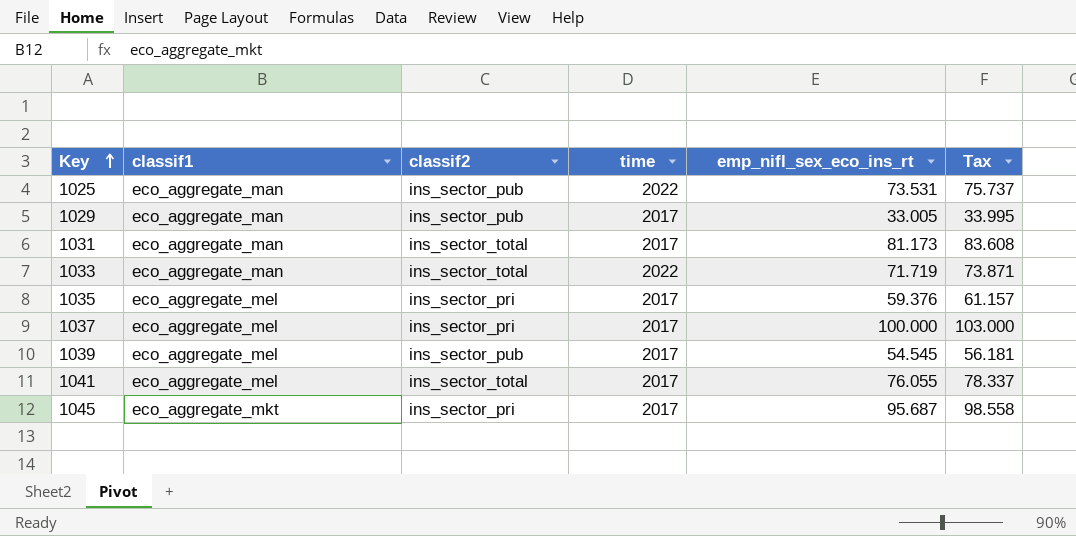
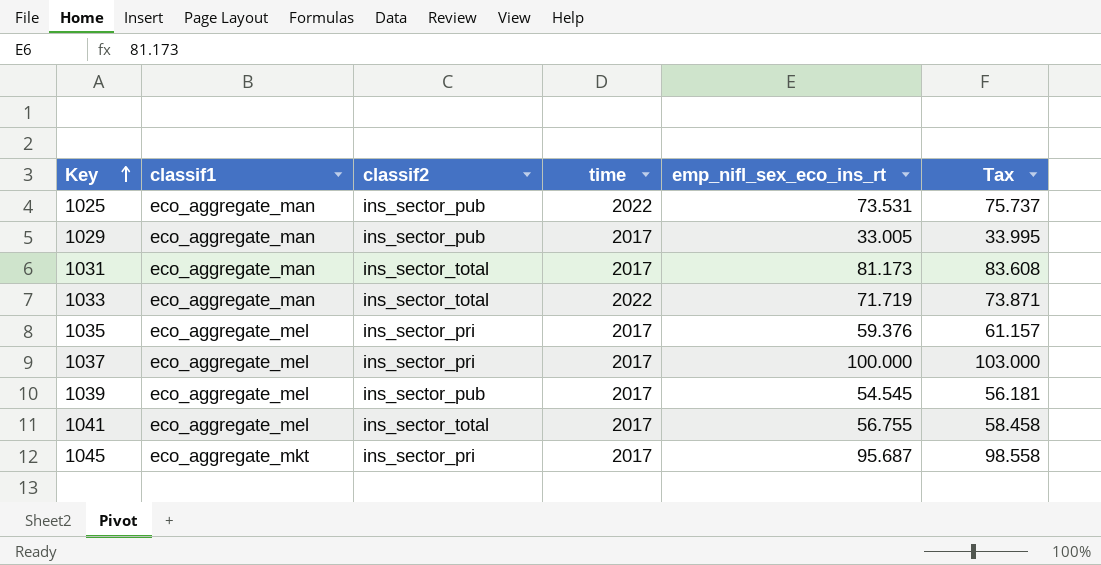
1041 | emp_nifl_sex_eco_ins_rt: 76.055 -> 56.755
1041 | Tax: 78.337 -> 58.458

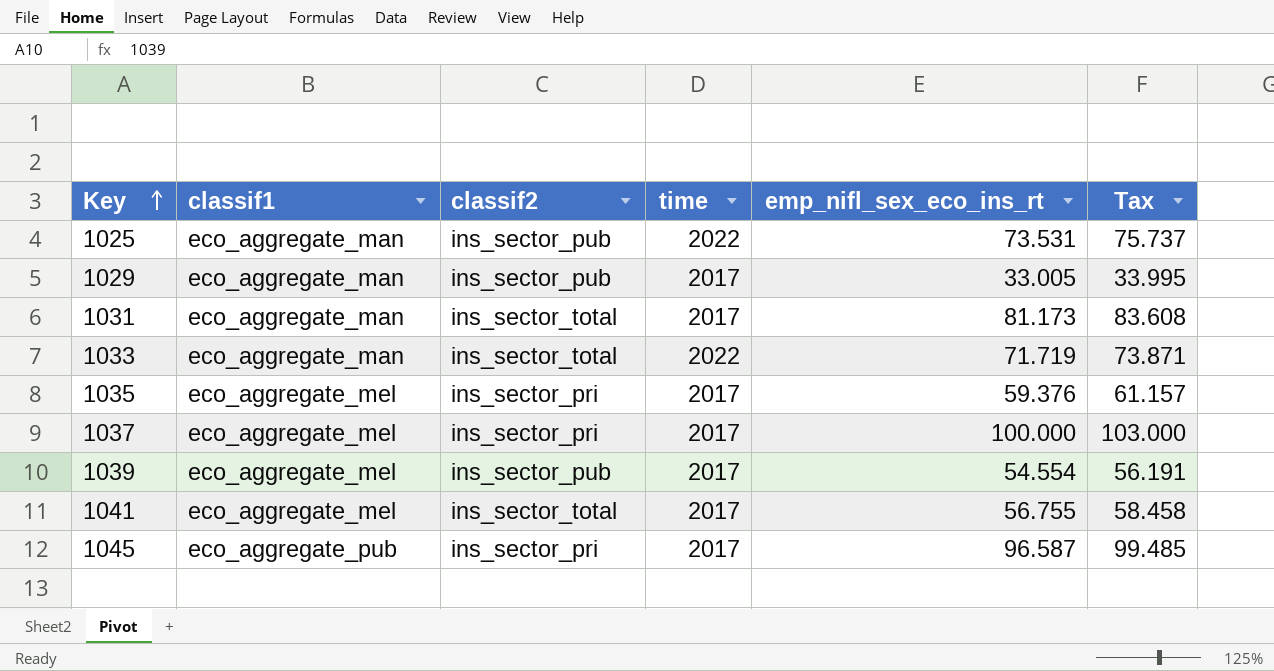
1039 | emp_nifl_sex_eco_ins_rt: 54.545 -> 54.554
1039 | Tax: 56.181 -> 56.191
1045 | classif1: eco_aggregate_mkt -> eco_aggregate_pub
1045 | emp_nifl_sex_eco_ins_rt: 95.687 -> 96.587
1045 | Tax: 98.558 -> 99.485

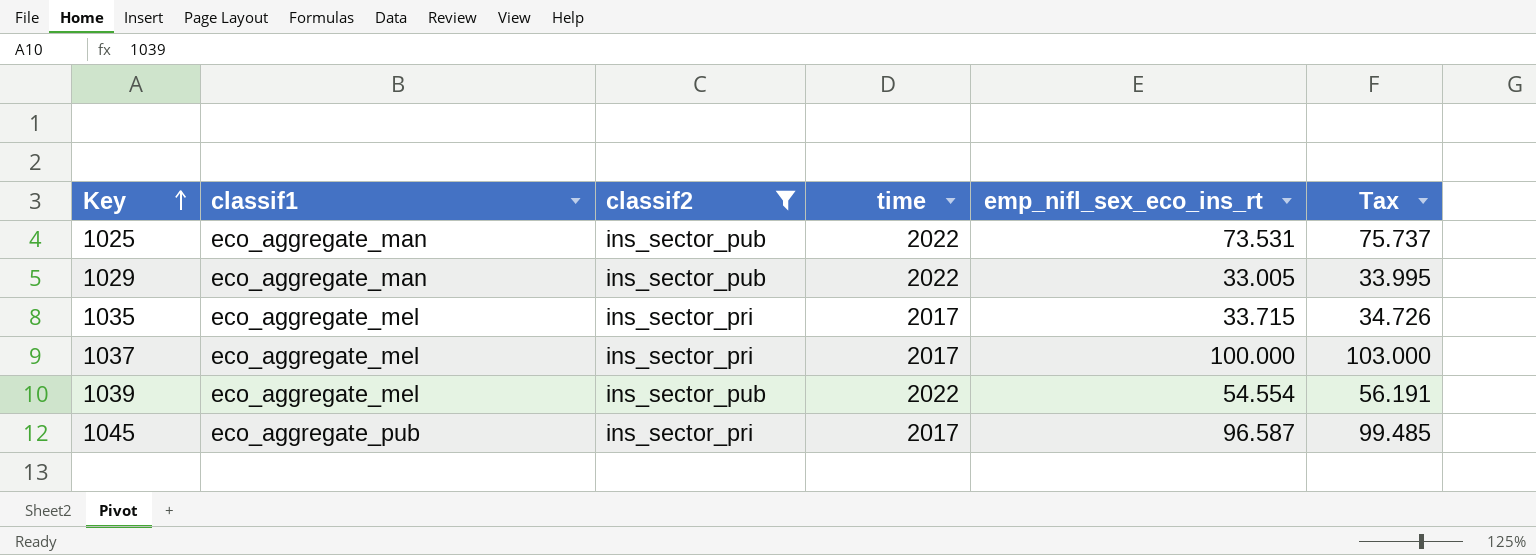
filter: none -> classif2 != ins_sector_total
1029 | time: 2017 -> 2022
1035 | emp_nifl_sex_eco_ins_rt: 59.376 -> 33.715
1035 | Tax: 61.157 -> 34.726
1039 | time: 2017 -> 2022

